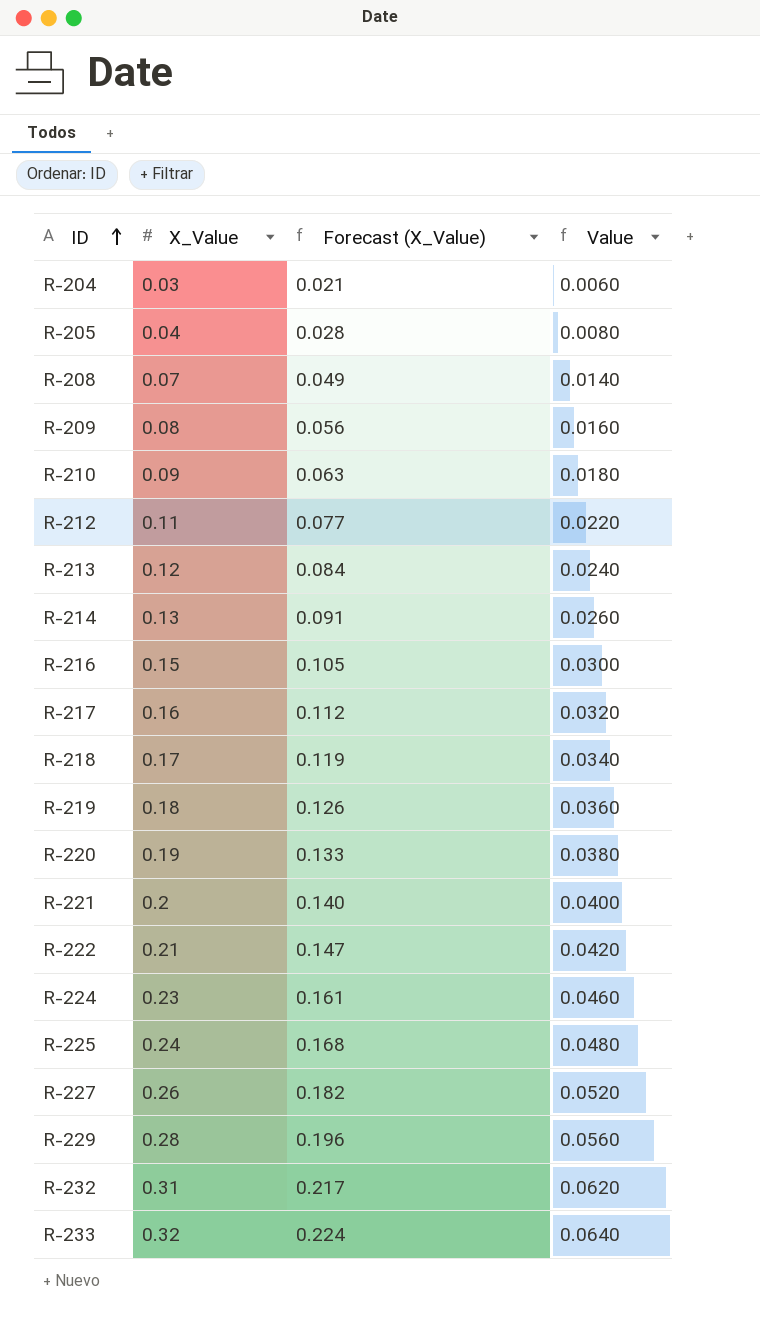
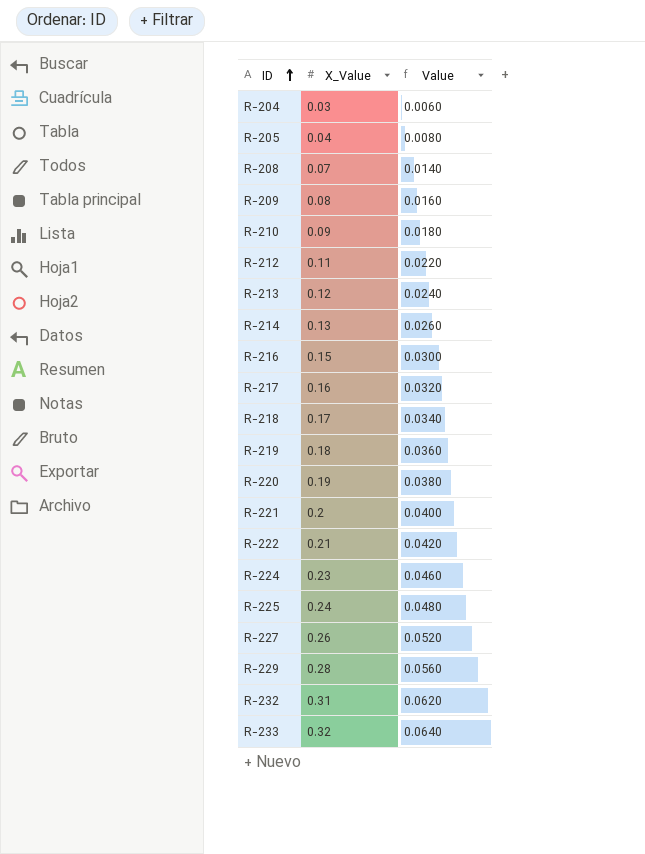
column Forecast (X_Value) | formula: [X_Value] * 0.7 -> none

